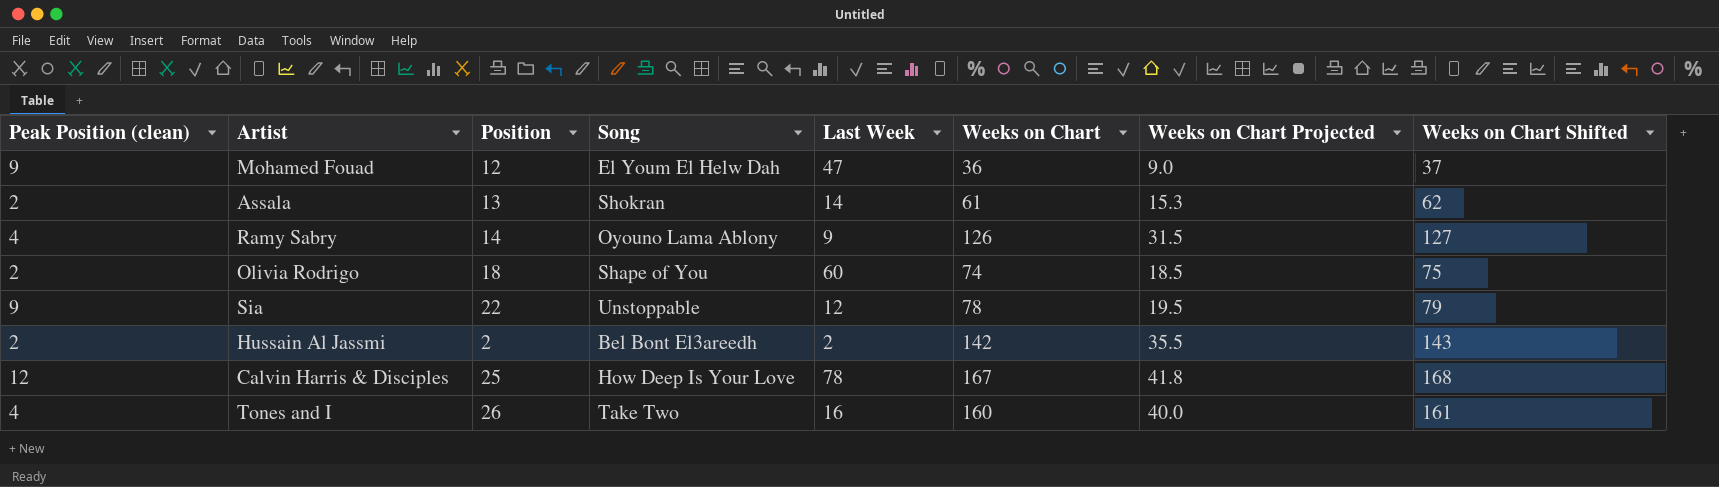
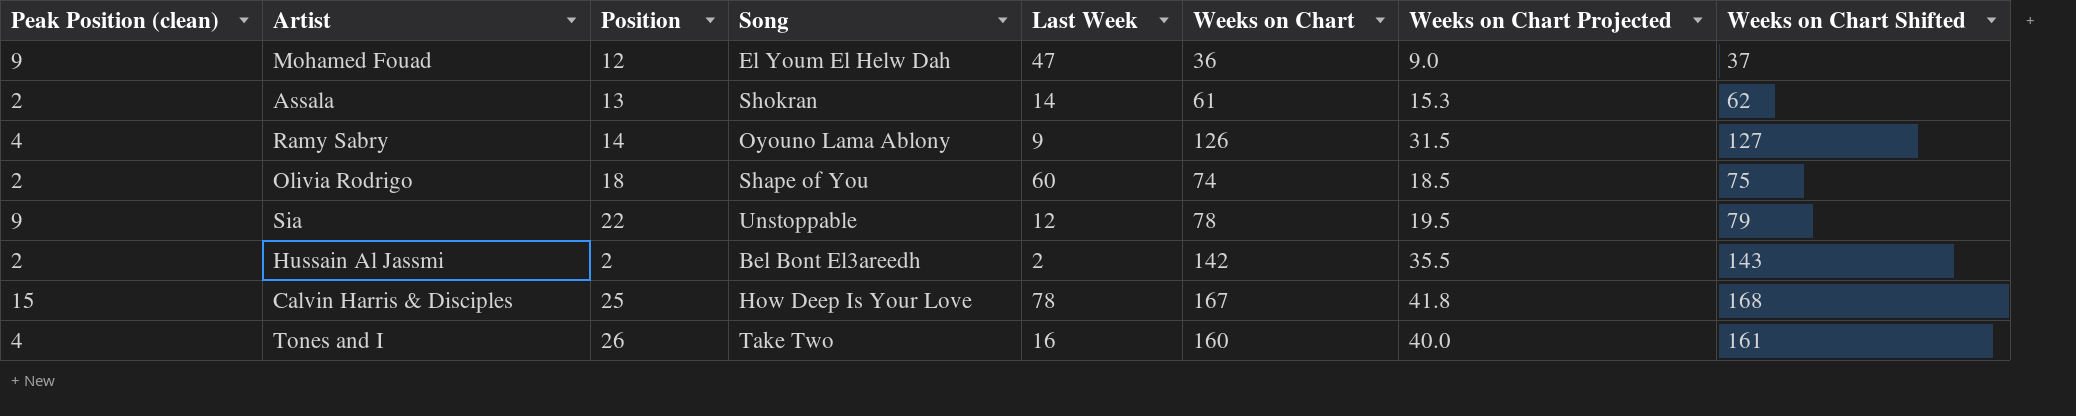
Calvin Harris & Disciples | Peak Position (clean): 12 -> 15

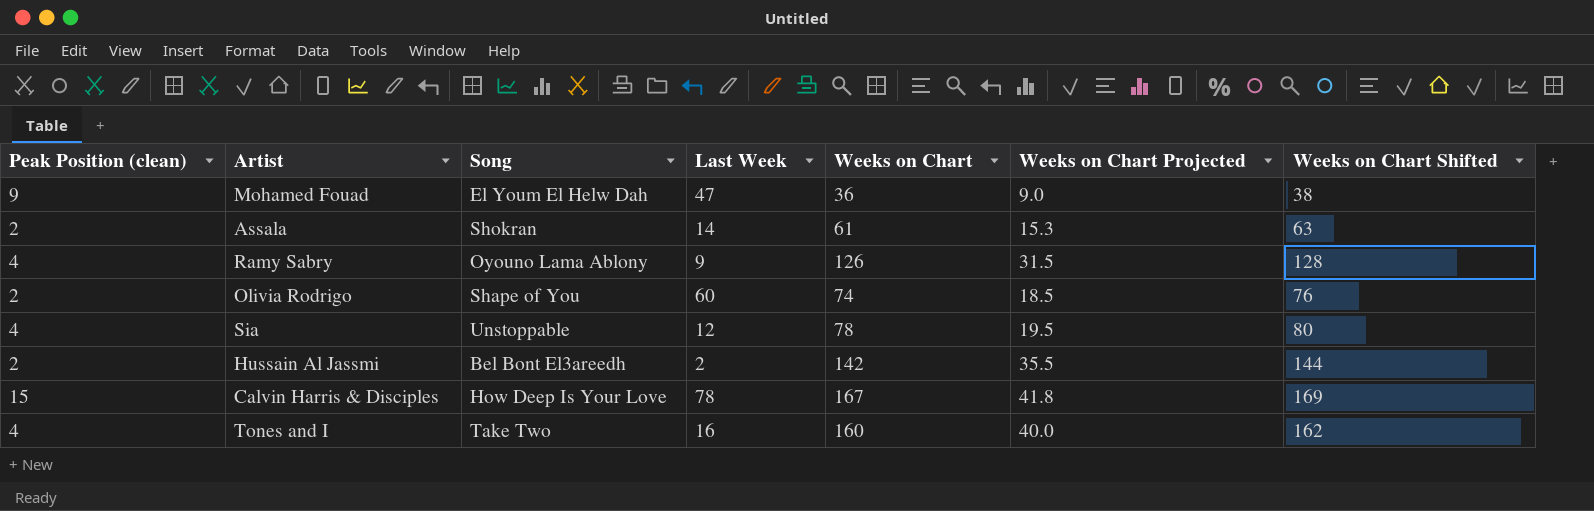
column Position | position: 3 -> none
column Weeks on Chart Shifted | formula: [Weeks on Chart] + 1 -> [Weeks on Chart] + 2
Sia | Peak Position (clean): 9 -> 4

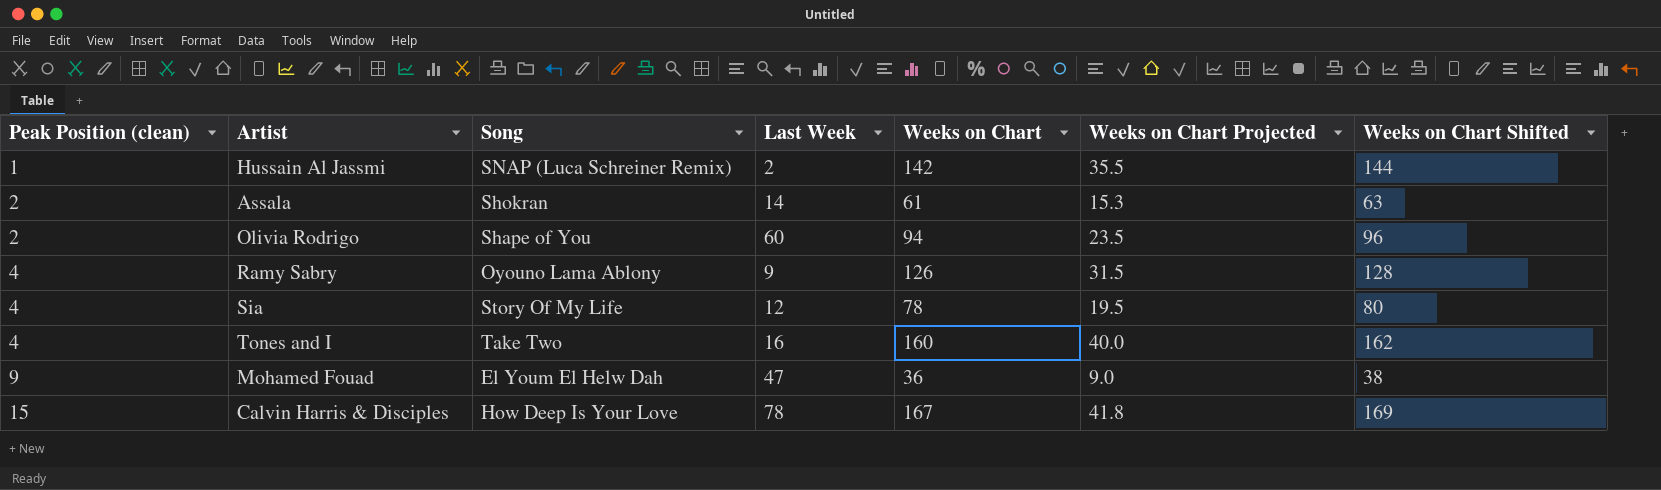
row order: none -> Peak Position (clean) ascending
Hussain Al Jassmi | Peak Position (clean): 2 -> 1
Hussain Al Jassmi | Song: Bel Bont El3areedh -> SNAP (Luca Schreiner Remix)
Olivia Rodrigo | Weeks on Chart: 74 -> 94
Olivia Rodrigo | Weeks on Chart Projected: 18.5 -> 23.5
Olivia Rodrigo | Weeks on Chart Shifted: 76 -> 96
Sia | Song: Unstoppable -> Story Of My Life

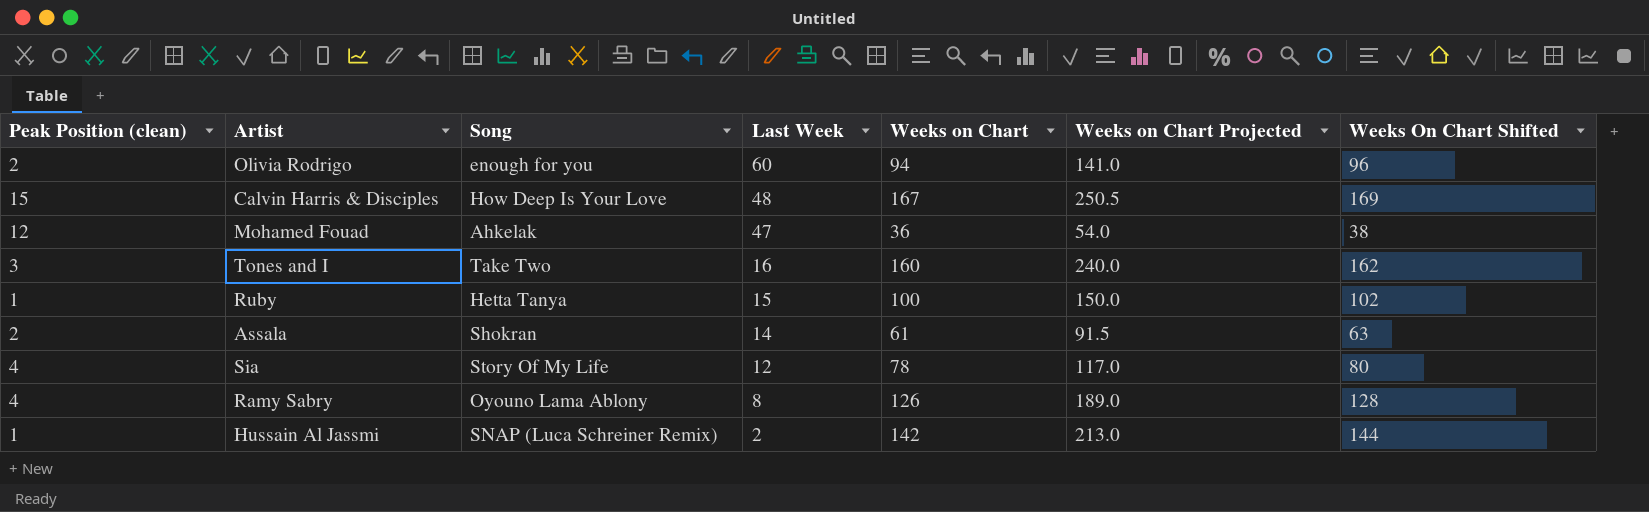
row order: Peak Position (clean) ascending -> Last Week descending
column Weeks on Chart Projected | formula: [Weeks on Chart] * 0.25 -> [Weeks on Chart] * 1.5
column name: Weeks on Chart Shifted -> Weeks On Chart Shifted
Olivia Rodrigo | Song: Shape of You -> enough for you
Calvin Harris & Disciples | Last Week: 78 -> 48
Mohamed Fouad | Peak Position (clean): 9 -> 12
Mohamed Fouad | Song: El Youm El Helw Dah -> Ahkelak
Tones and I | Peak Position (clean): 4 -> 3
row Ruby: none -> 1 | Hetta Tanya | 15 | 100 | 150.0 | 102
Ramy Sabry | Last Week: 9 -> 8

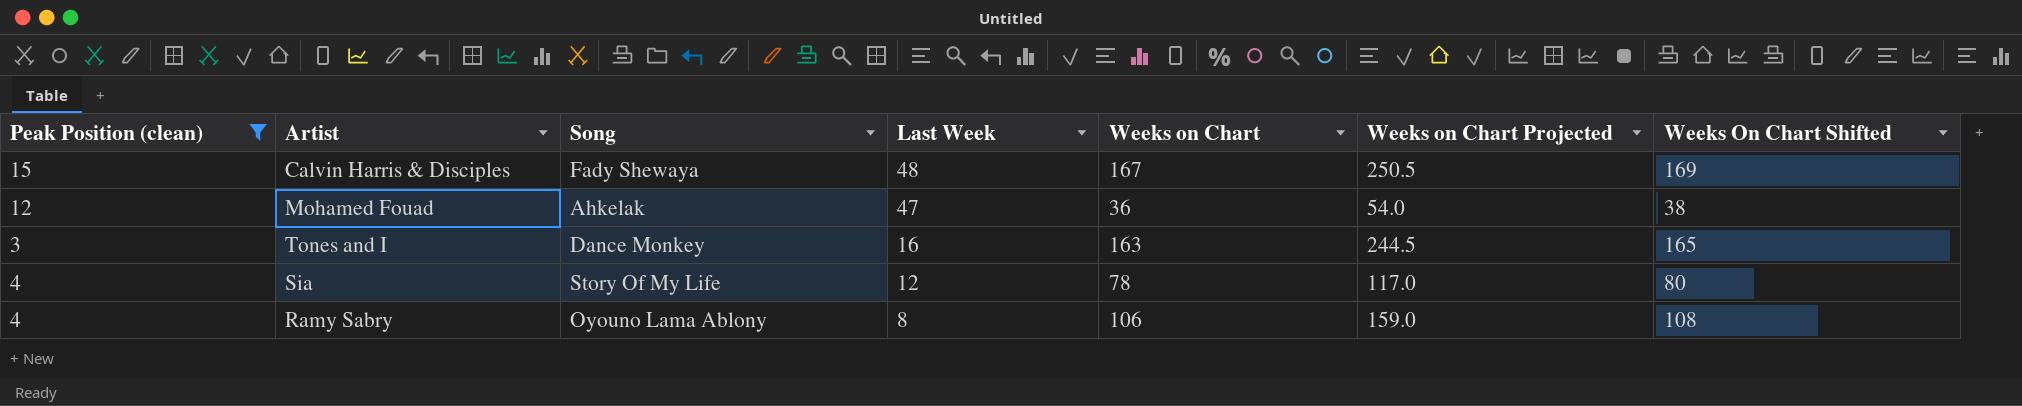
filter: none -> Peak Position (clean) >= 3
Calvin Harris & Disciples | Song: How Deep Is Your Love -> Fady Shewaya
Tones and I | Song: Take Two -> Dance Monkey
Tones and I | Weeks on Chart: 160 -> 163
Tones and I | Weeks on Chart Projected: 240.0 -> 244.5
Tones and I | Weeks On Chart Shifted: 162 -> 165
Ramy Sabry | Weeks on Chart: 126 -> 106
Ramy Sabry | Weeks on Chart Projected: 189.0 -> 159.0
Ramy Sabry | Weeks On Chart Shifted: 128 -> 108

